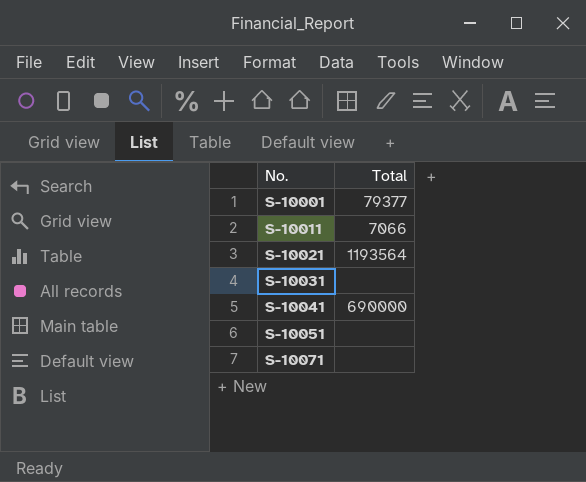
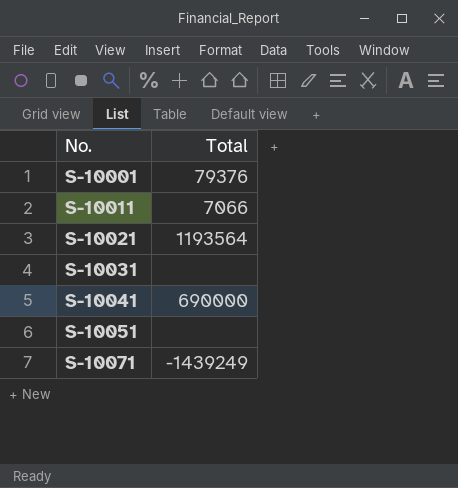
S-10001 | Total: 79377 -> 79376
S-10071 | Total: none -> -1439249

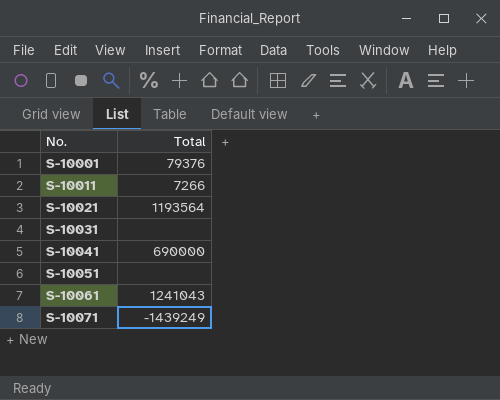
S-10011 | Total: 7066 -> 7266
row S-10061: none -> 1241043

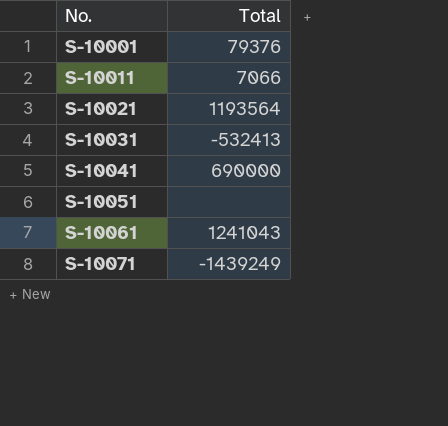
S-10011 | Total: 7266 -> 7066
S-10031 | Total: none -> -532413

